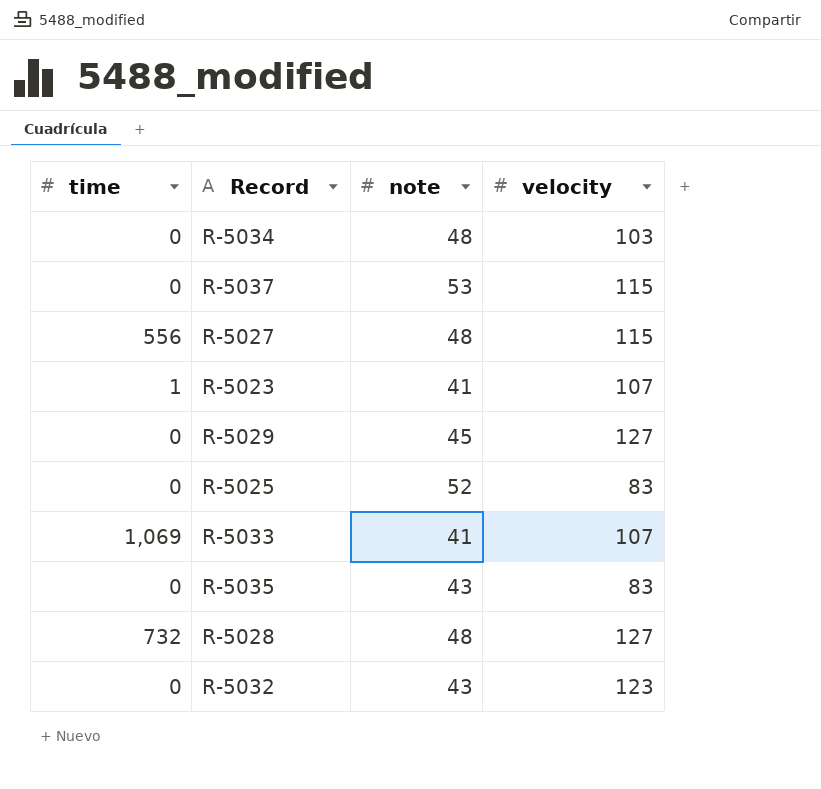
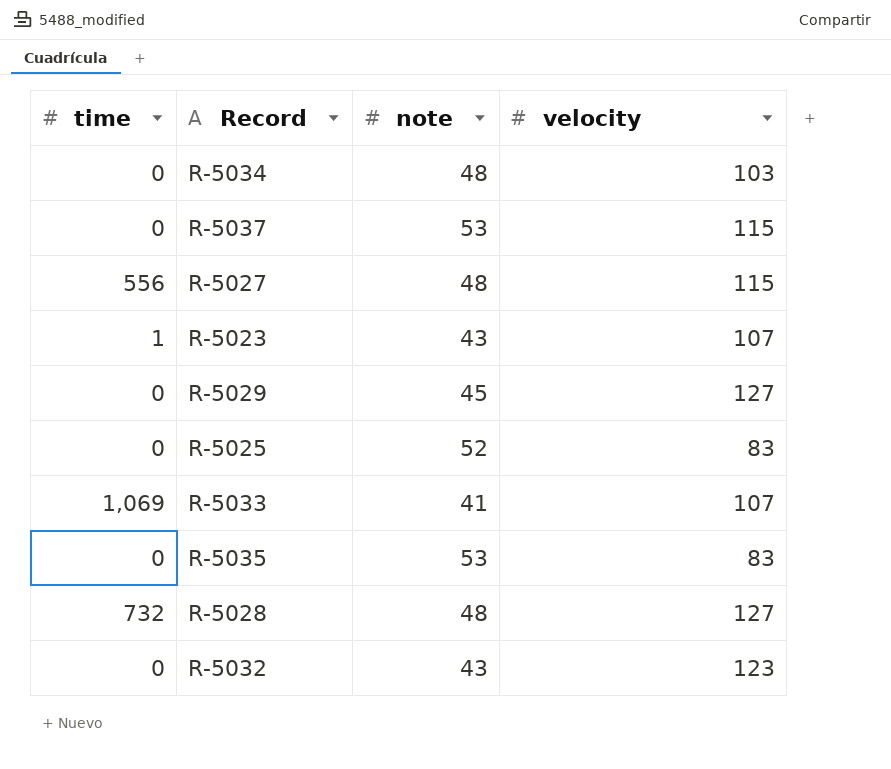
R-5023 | note: 41 -> 43
R-5035 | note: 43 -> 53

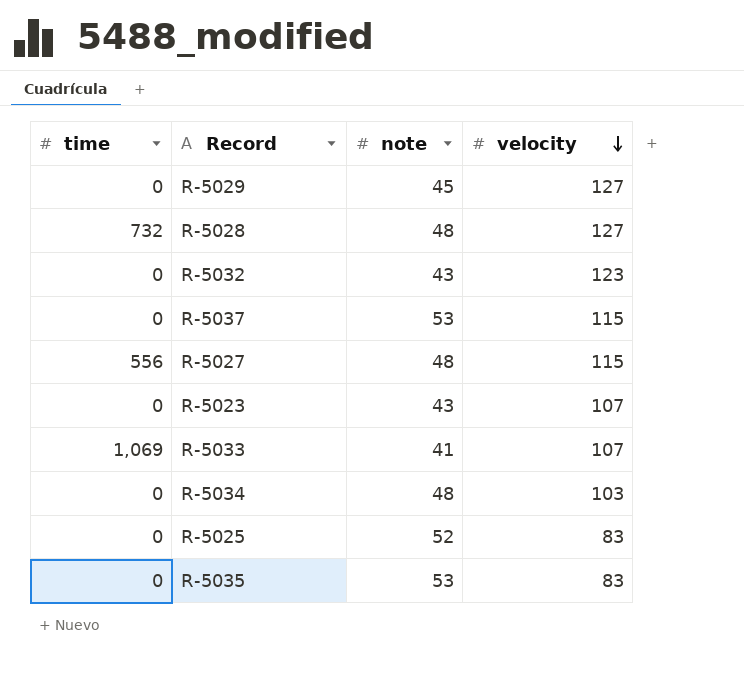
row order: none -> velocity descending
R-5023 | time: 1 -> 0

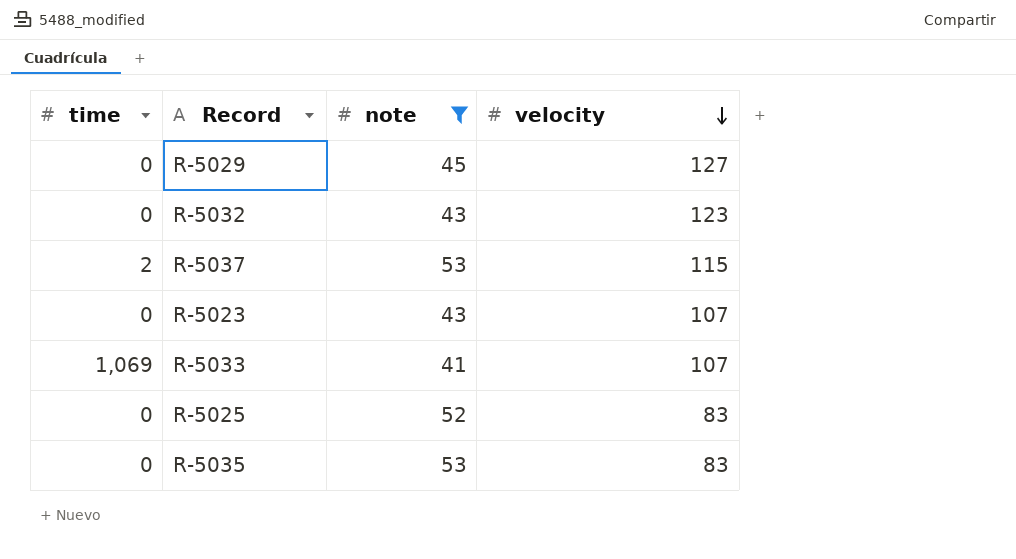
filter: none -> note != 48
R-5037 | time: 0 -> 2

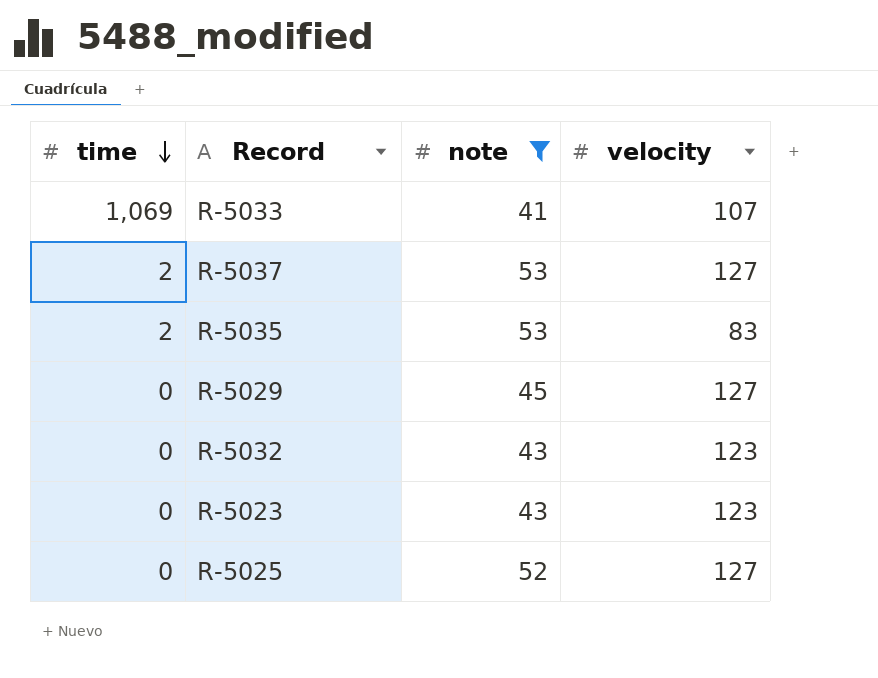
row order: velocity descending -> time descending
R-5037 | velocity: 115 -> 127
R-5035 | time: 0 -> 2
R-5023 | velocity: 107 -> 123
R-5025 | velocity: 83 -> 127

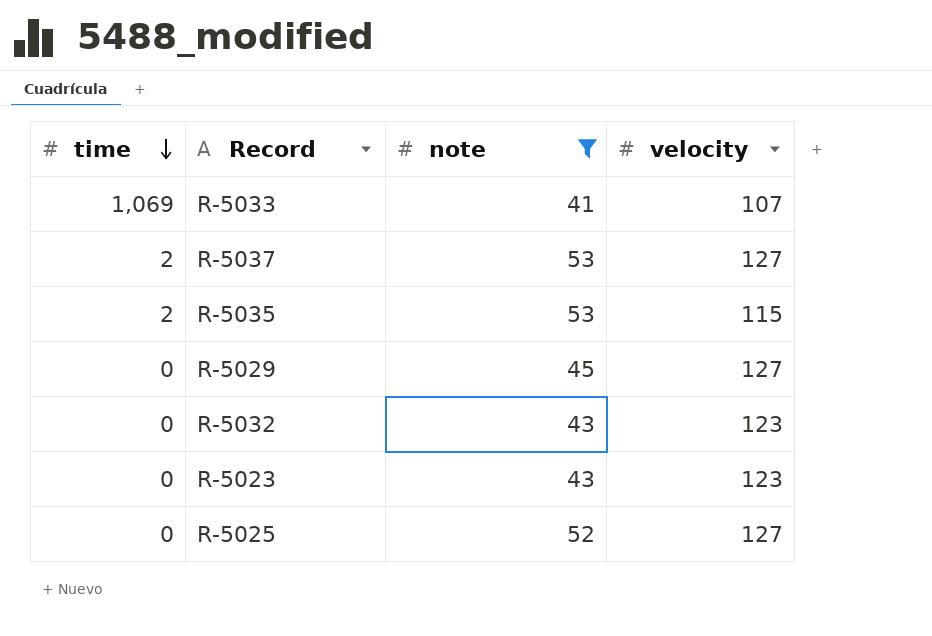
R-5035 | velocity: 83 -> 115

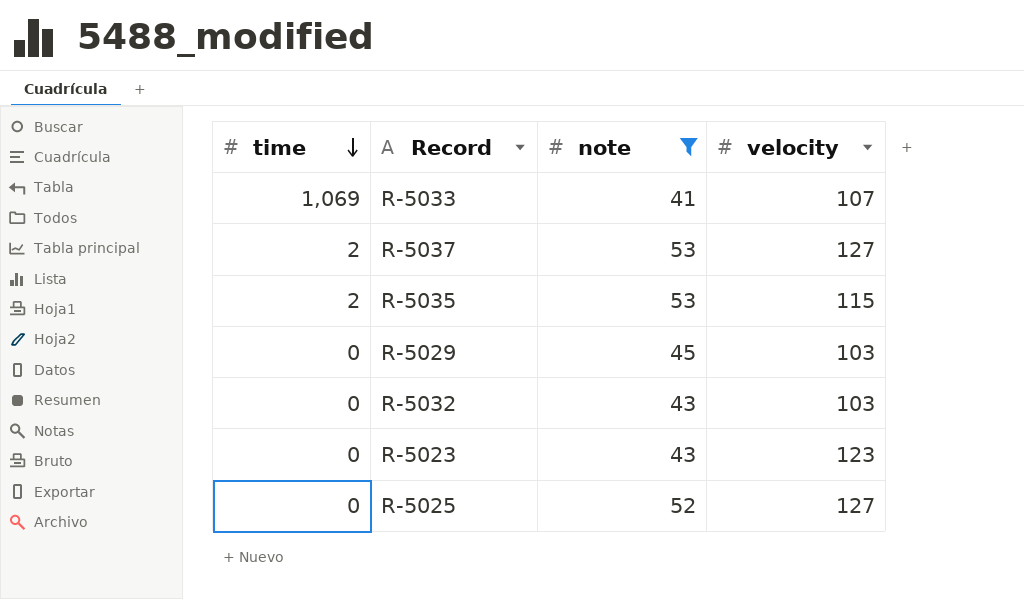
R-5029 | velocity: 127 -> 103
R-5032 | velocity: 123 -> 103

